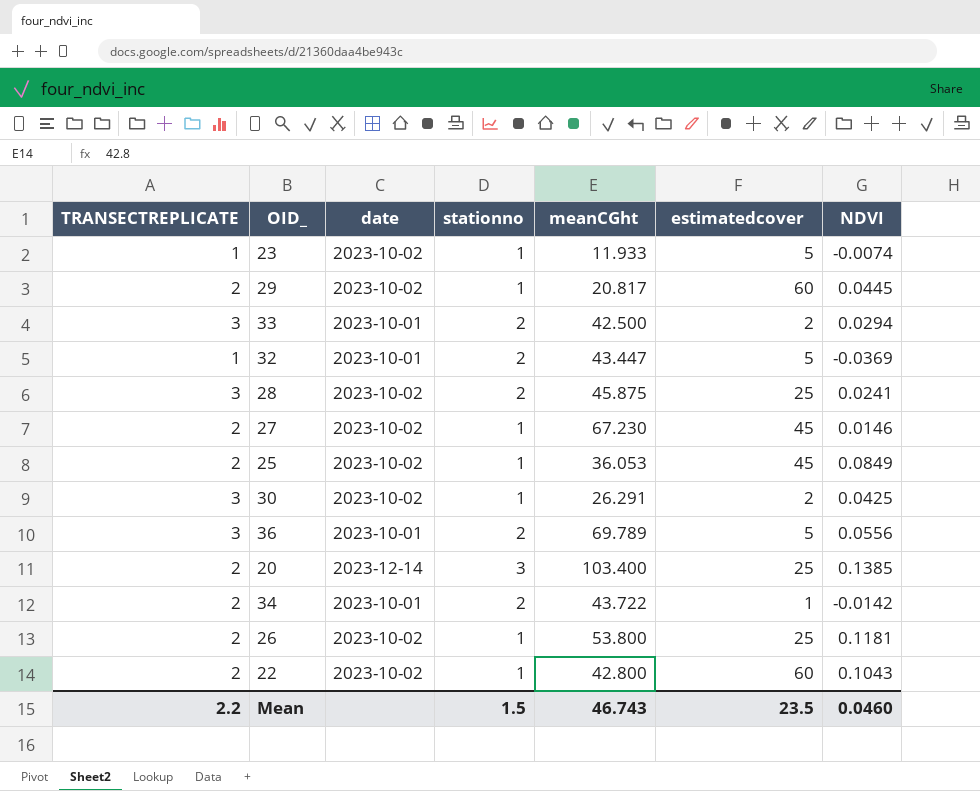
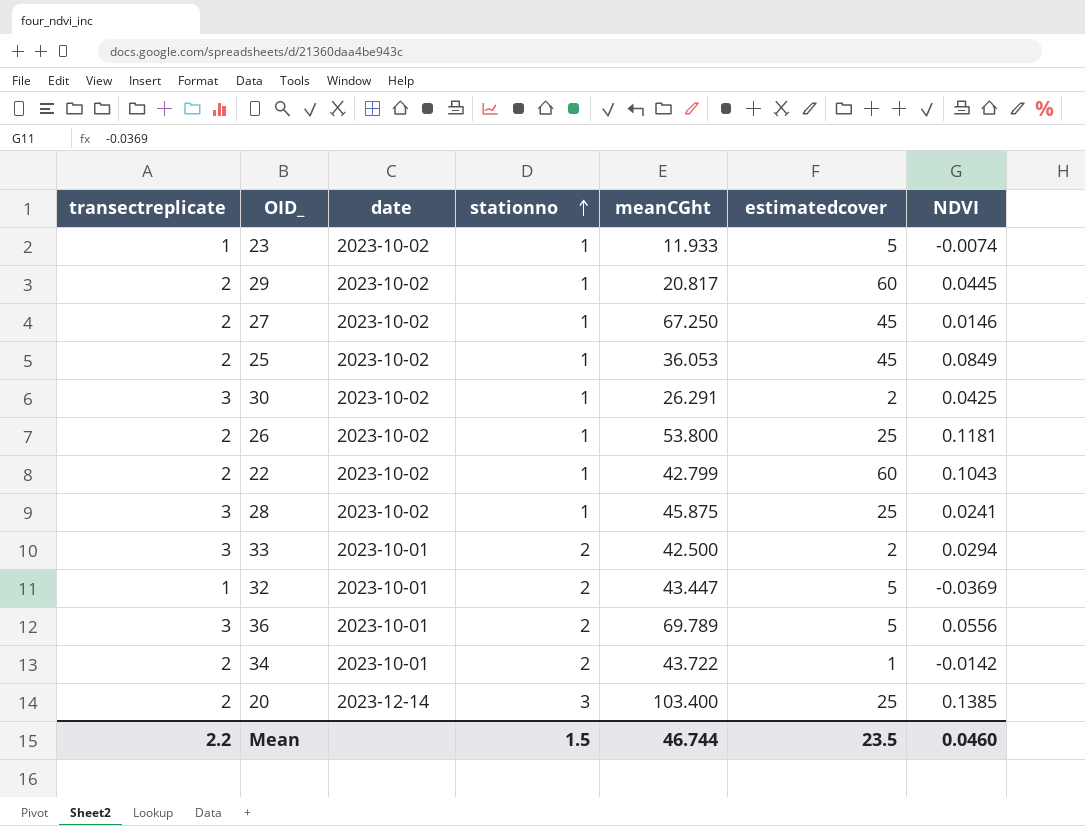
row order: none -> stationno ascending
column name: TRANSECTREPLICATE -> transectreplicate
27 | meanCGht: 67.230 -> 67.250
22 | meanCGht: 42.800 -> 42.799
28 | stationno: 2 -> 1
Mean | meanCGht: 46.743 -> 46.744

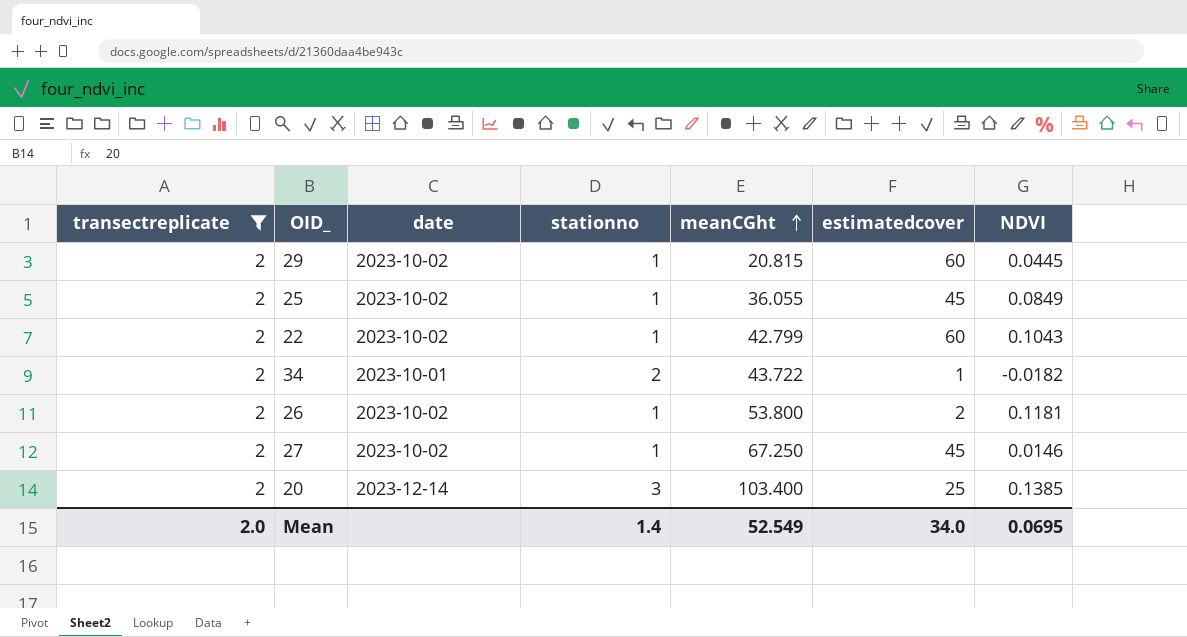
filter: none -> transectreplicate = 2
row order: stationno ascending -> meanCGht ascending
29 | meanCGht: 20.817 -> 20.815
25 | meanCGht: 36.053 -> 36.055
34 | NDVI: -0.0142 -> -0.0182
26 | estimatedcover: 25 -> 2
Mean | transectreplicate: 2.2 -> 2.0
Mean | stationno: 1.5 -> 1.4
Mean | meanCGht: 46.744 -> 52.549
Mean | estimatedcover: 23.5 -> 34.0
Mean | NDVI: 0.0460 -> 0.0695

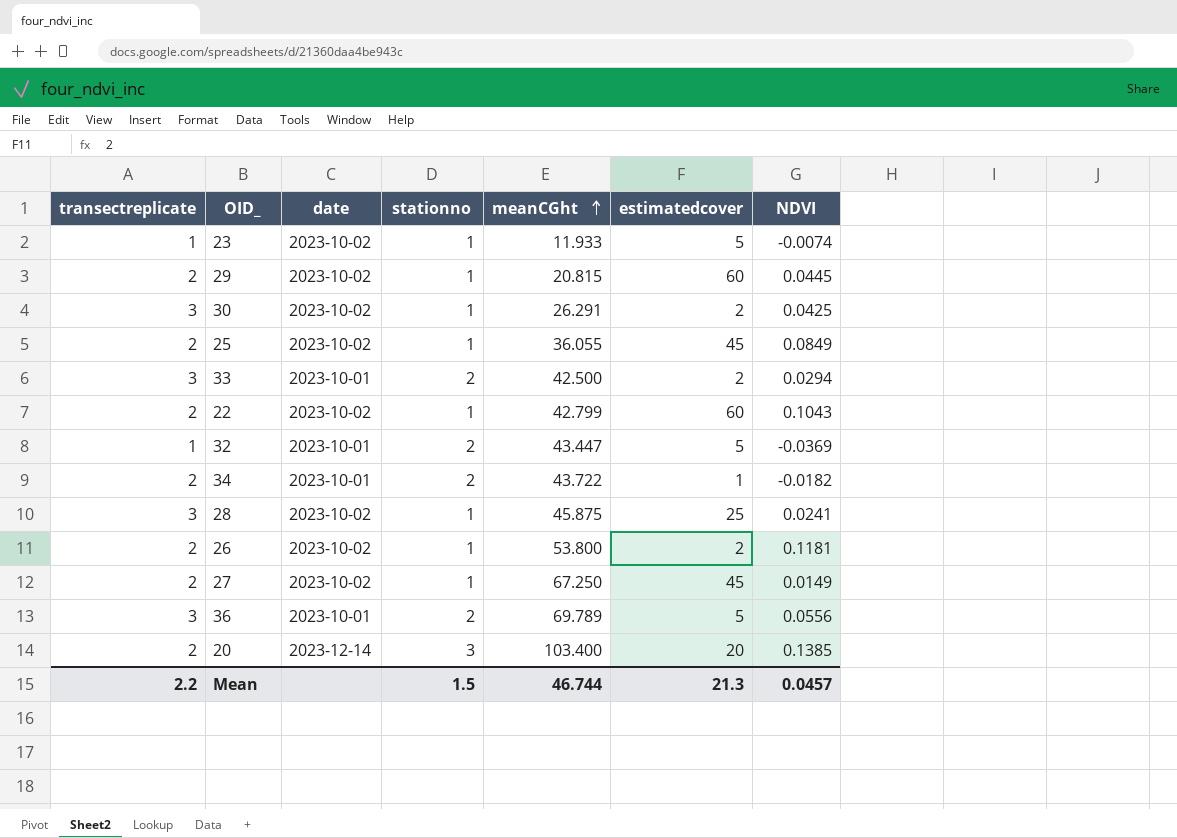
filter: transectreplicate = 2 -> none
27 | NDVI: 0.0146 -> 0.0149
20 | estimatedcover: 25 -> 20
Mean | transectreplicate: 2.0 -> 2.2
Mean | stationno: 1.4 -> 1.5
Mean | meanCGht: 52.549 -> 46.744
Mean | estimatedcover: 34.0 -> 21.3
Mean | NDVI: 0.0695 -> 0.0457

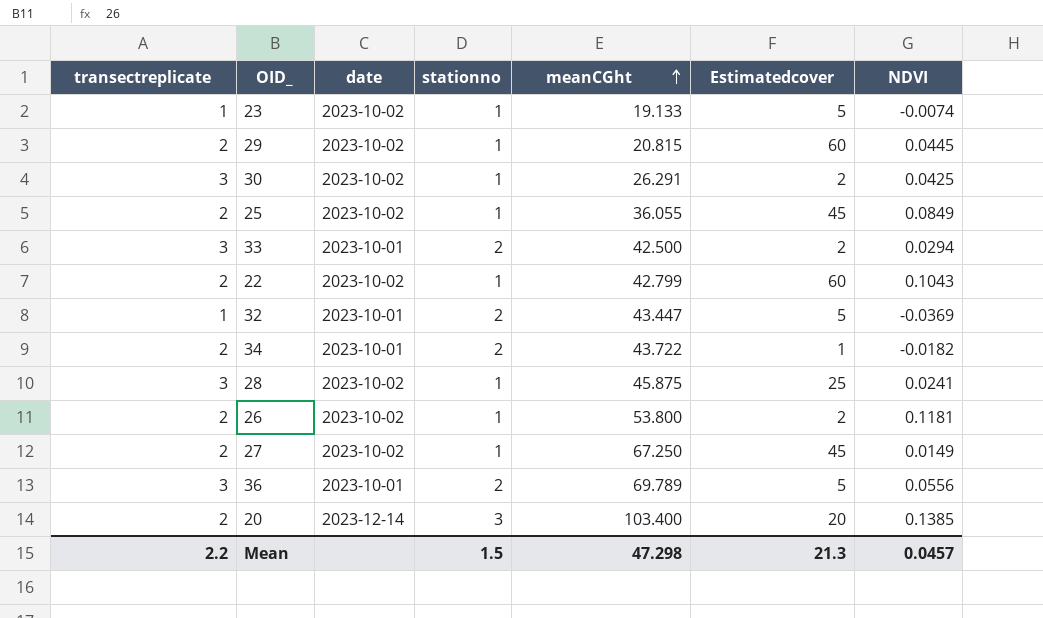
column name: estimatedcover -> Estimatedcover
23 | meanCGht: 11.933 -> 19.133
Mean | meanCGht: 46.744 -> 47.298

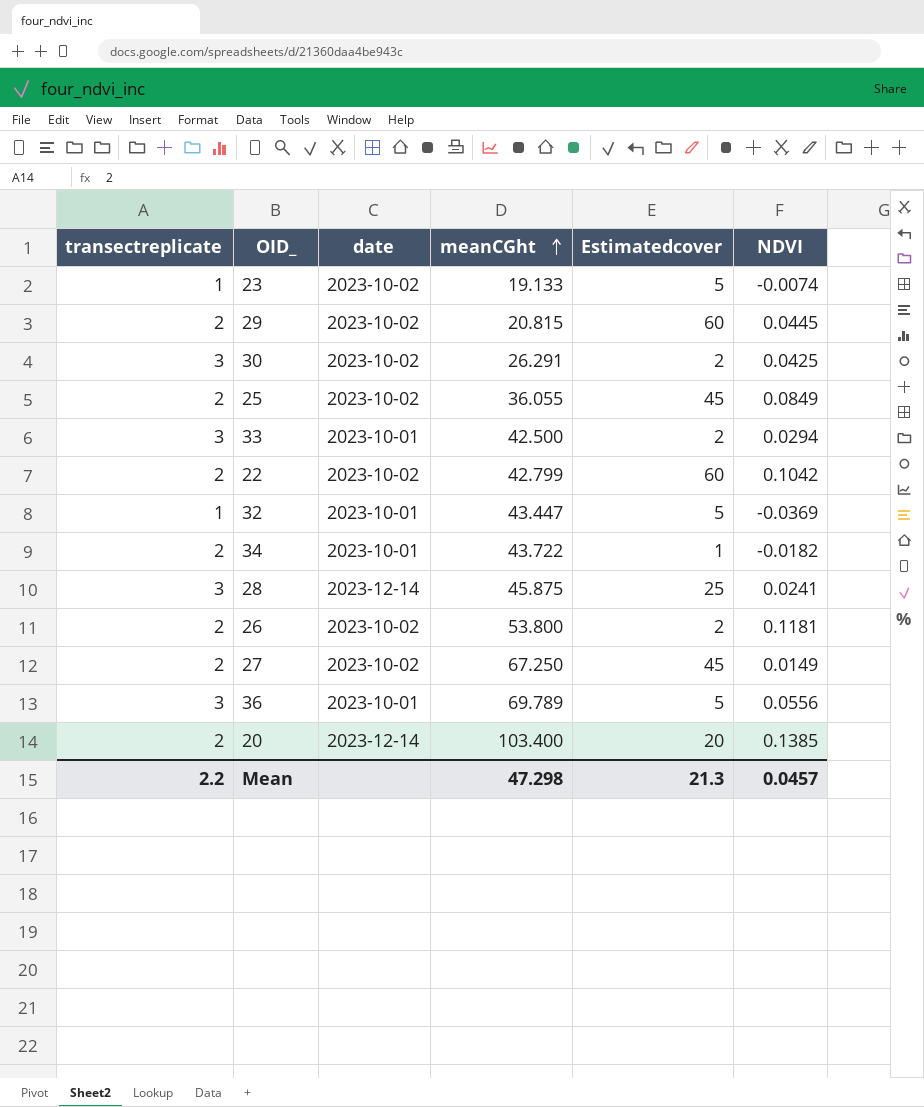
column stationno | position: 4 -> none
22 | NDVI: 0.1043 -> 0.1042
28 | date: 2023-10-02 -> 2023-12-14

